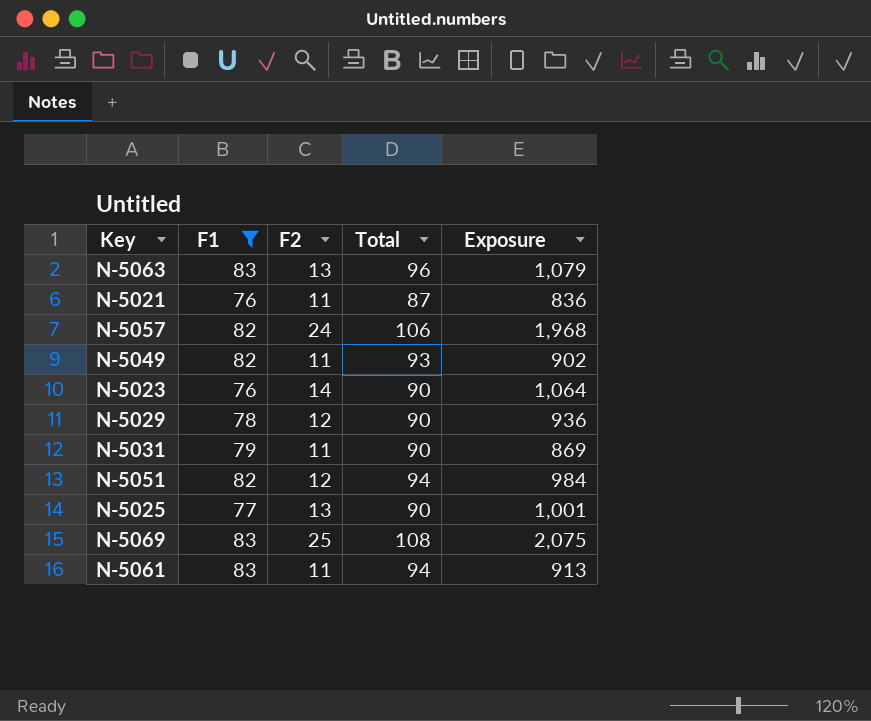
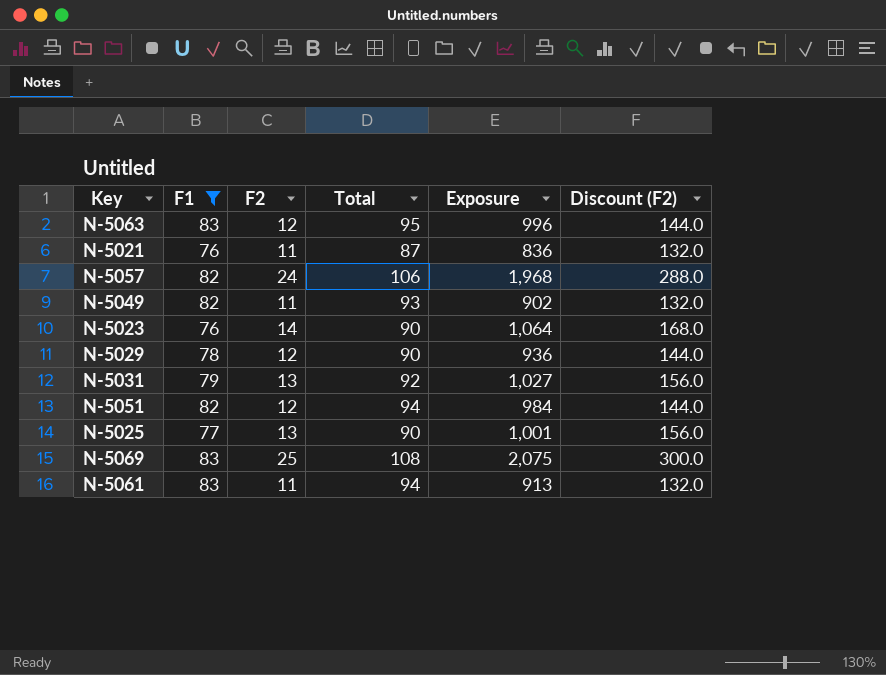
column Discount (F2) | formula: none -> [F2] * 12
N-5063 | F2: 13 -> 12
N-5063 | Total: 96 -> 95
N-5063 | Exposure: 1,079 -> 996
N-5031 | F2: 11 -> 13
N-5031 | Total: 90 -> 92
N-5031 | Exposure: 869 -> 1,027

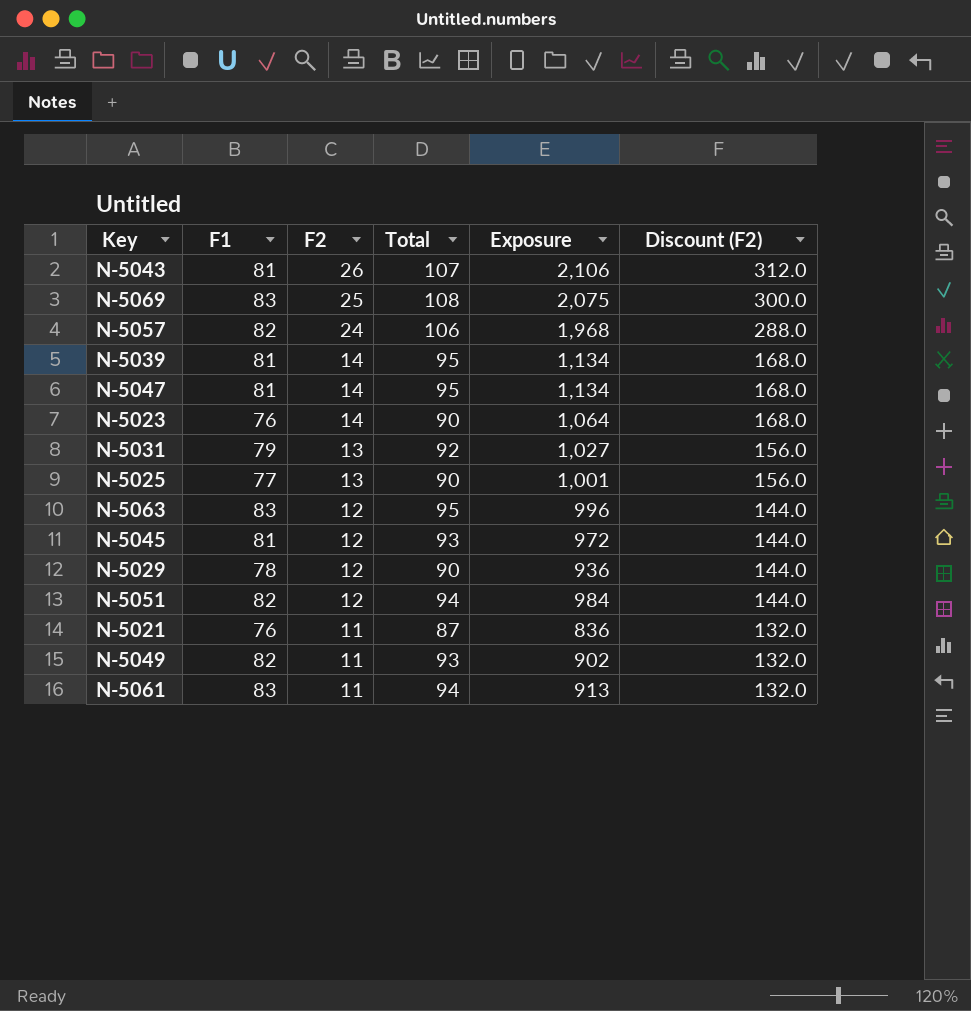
filter: F1 != 81 -> none
row order: none -> F2 descending

